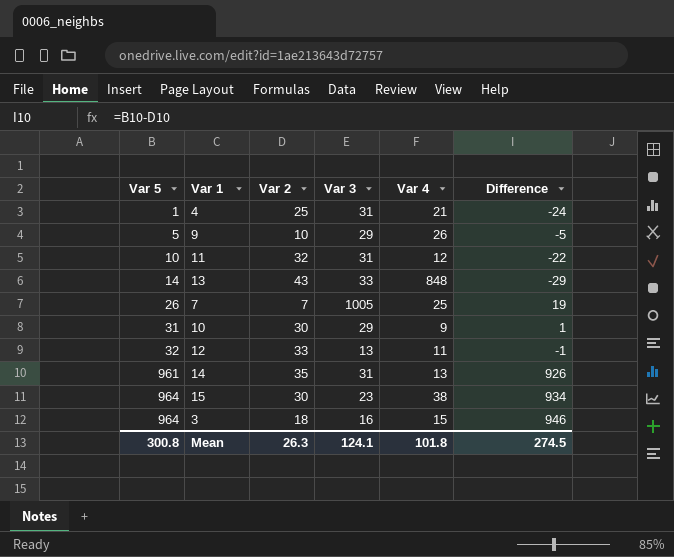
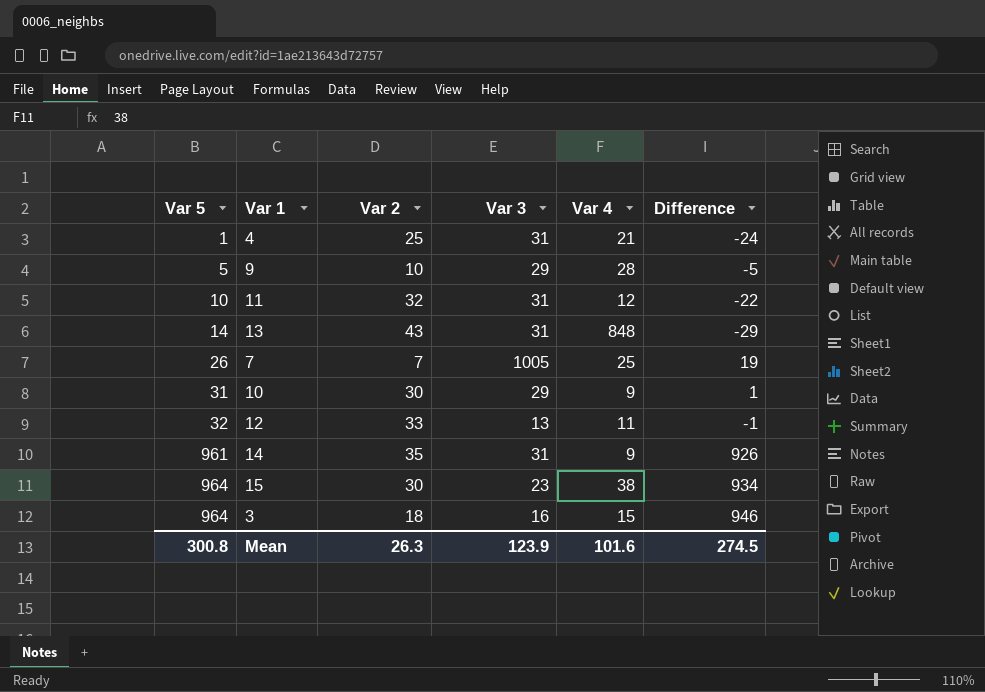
9 | Var 4: 26 -> 28
13 | Var 3: 33 -> 31
14 | Var 4: 13 -> 9
Mean | Var 3: 124.1 -> 123.9
Mean | Var 4: 101.8 -> 101.6

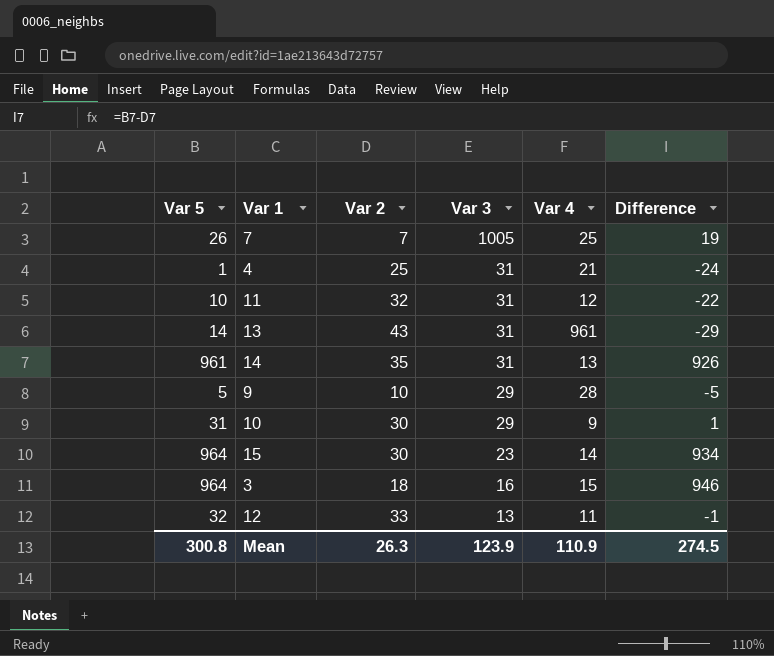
row order: Var 5 ascending -> Var 3 descending
13 | Var 4: 848 -> 961
14 | Var 4: 9 -> 13
15 | Var 4: 38 -> 14
Mean | Var 4: 101.6 -> 110.9

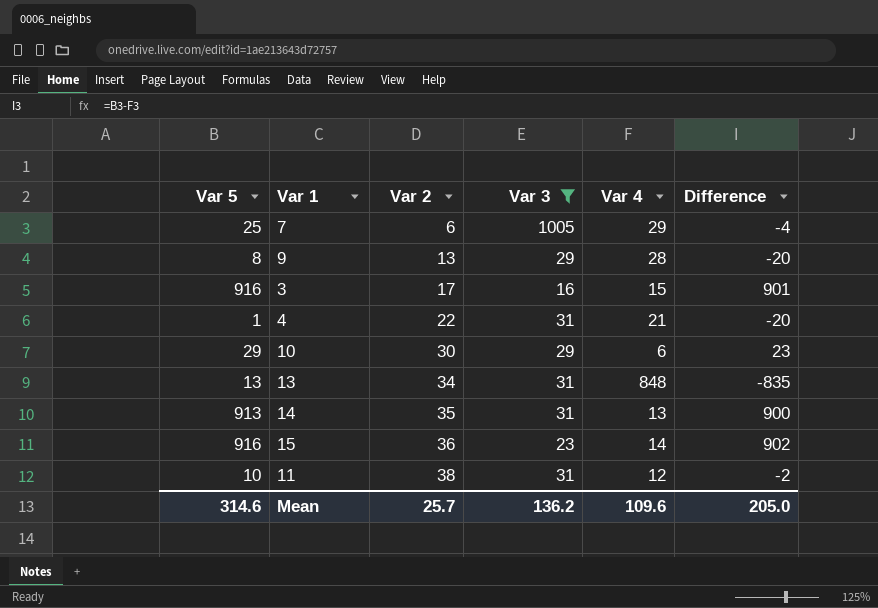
filter: none -> Var 3 != 13
row order: Var 3 descending -> Var 2 ascending
column Difference | formula: [Var 5] - [Var 2] -> [Var 5] - [Var 4]
7 | Var 5: 26 -> 25
7 | Var 2: 7 -> 6
7 | Var 4: 25 -> 29
9 | Var 5: 5 -> 8
9 | Var 2: 10 -> 13
3 | Var 5: 964 -> 916
3 | Var 2: 18 -> 17
4 | Var 2: 25 -> 22
10 | Var 5: 31 -> 29
10 | Var 4: 9 -> 6
13 | Var 5: 14 -> 13
13 | Var 2: 43 -> 34
13 | Var 4: 961 -> 848
14 | Var 5: 961 -> 913
15 | Var 5: 964 -> 916
15 | Var 2: 30 -> 36
11 | Var 2: 32 -> 38
Mean | Var 5: 300.8 -> 314.6
Mean | Var 2: 26.3 -> 25.7
Mean | Var 3: 123.9 -> 136.2
Mean | Var 4: 110.9 -> 109.6
Mean | Difference: 274.5 -> 205.0

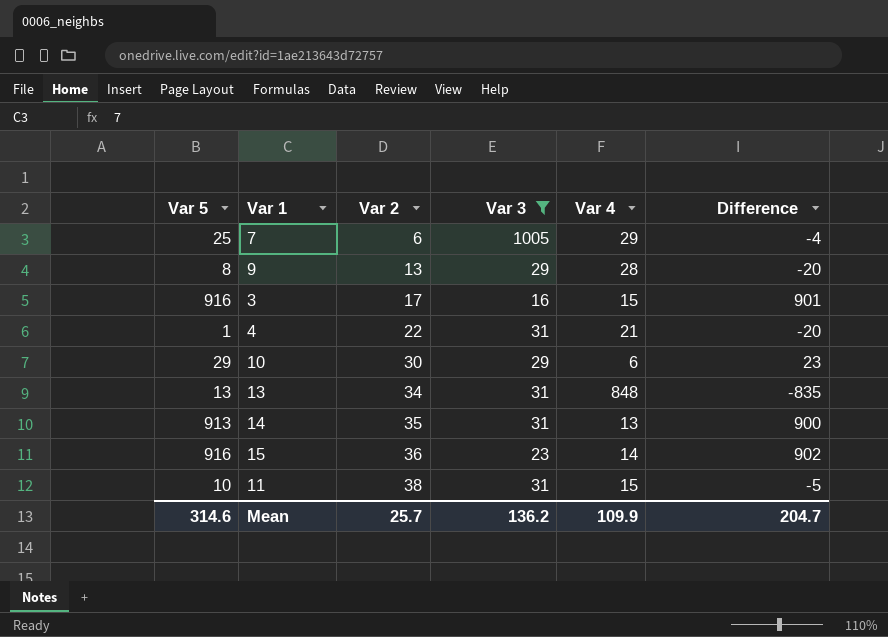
11 | Var 4: 12 -> 15
11 | Difference: -2 -> -5
Mean | Var 4: 109.6 -> 109.9
Mean | Difference: 205.0 -> 204.7

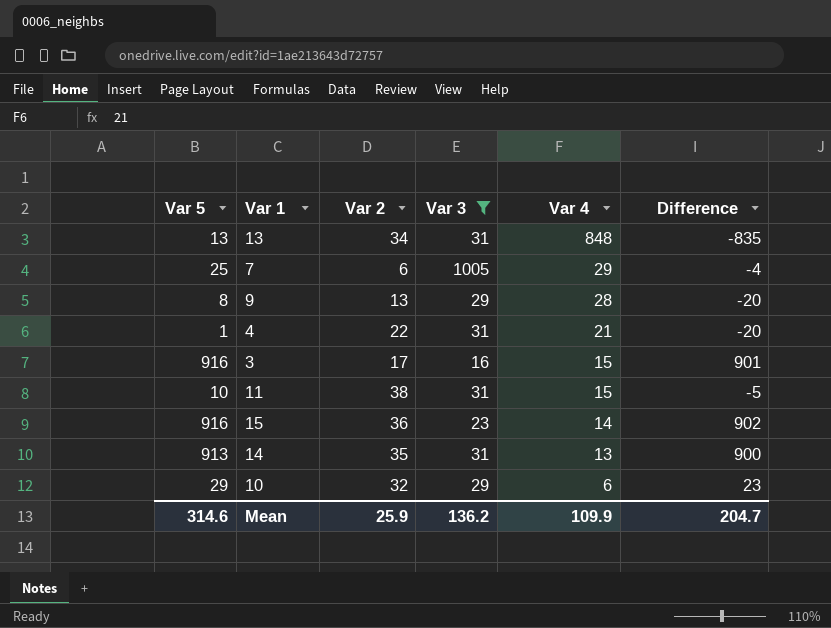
row order: Var 2 ascending -> Var 4 descending
10 | Var 2: 30 -> 32
Mean | Var 2: 25.7 -> 25.9

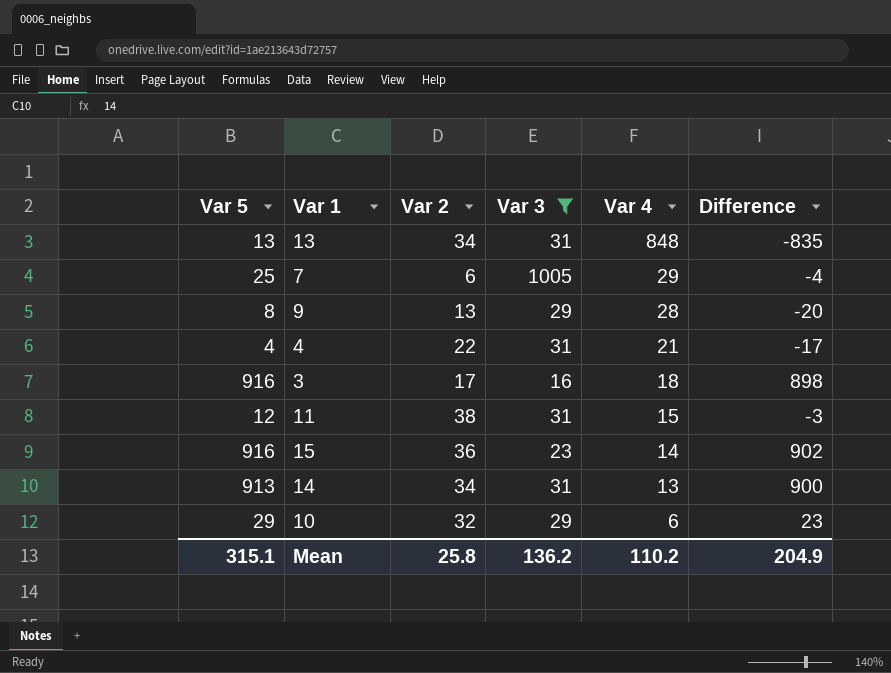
4 | Var 5: 1 -> 4
4 | Difference: -20 -> -17
3 | Var 4: 15 -> 18
3 | Difference: 901 -> 898
11 | Var 5: 10 -> 12
11 | Difference: -5 -> -3
14 | Var 2: 35 -> 34
Mean | Var 5: 314.6 -> 315.1
Mean | Var 2: 25.9 -> 25.8
Mean | Var 4: 109.9 -> 110.2
Mean | Difference: 204.7 -> 204.9

